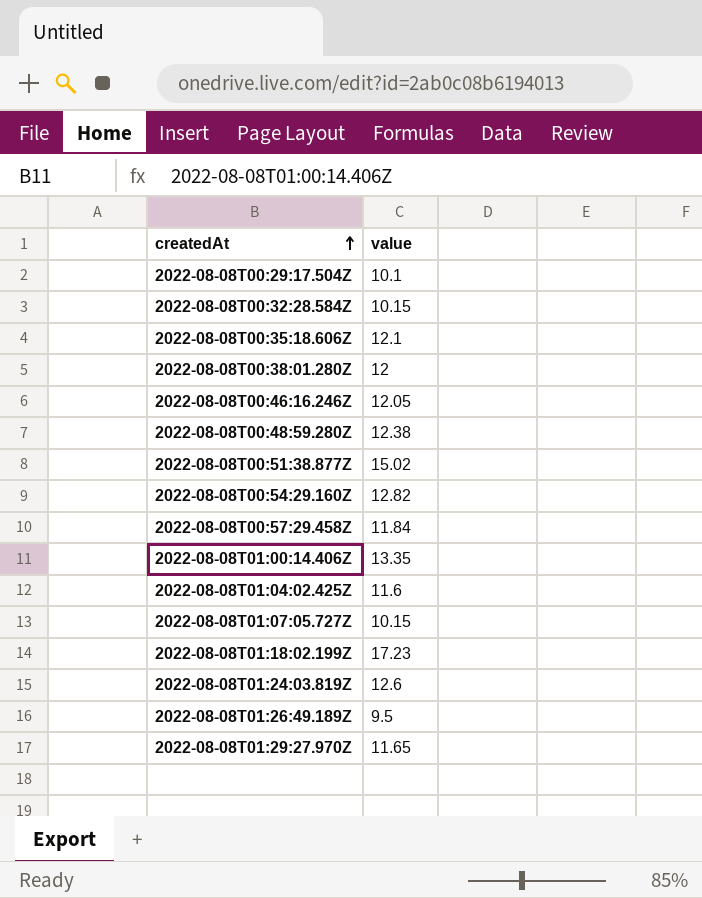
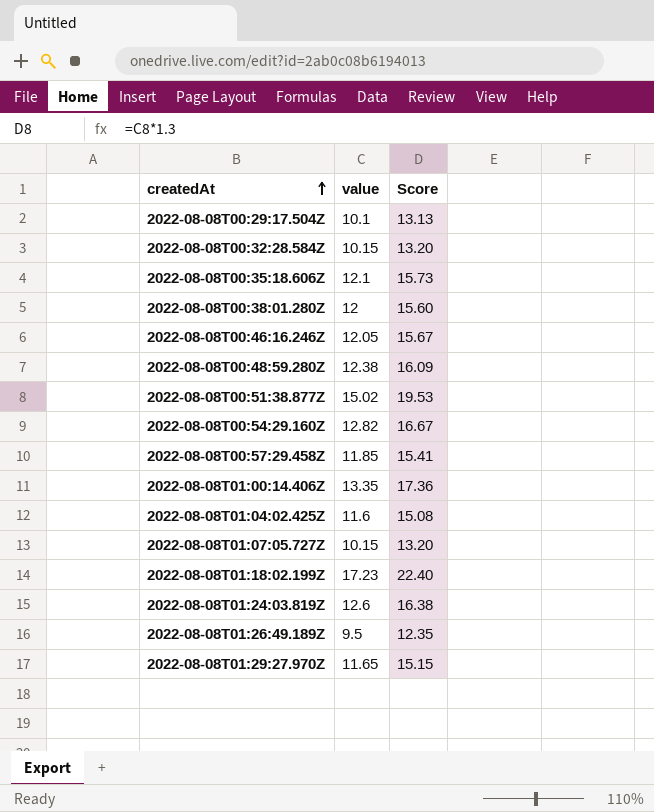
column Score | formula: none -> [value] * 1.3
2022-08-08T00:57:29.458Z | value: 11.84 -> 11.85

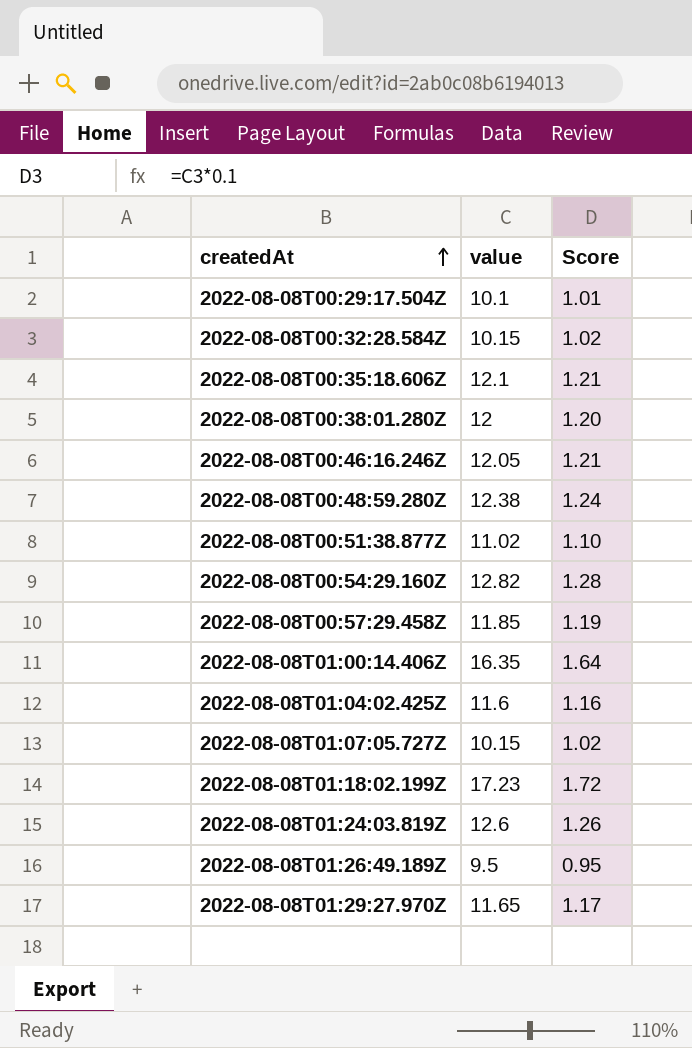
column Score | formula: [value] * 1.3 -> [value] * 0.1
2022-08-08T00:51:38.877Z | value: 15.02 -> 11.02
2022-08-08T01:00:14.406Z | value: 13.35 -> 16.35

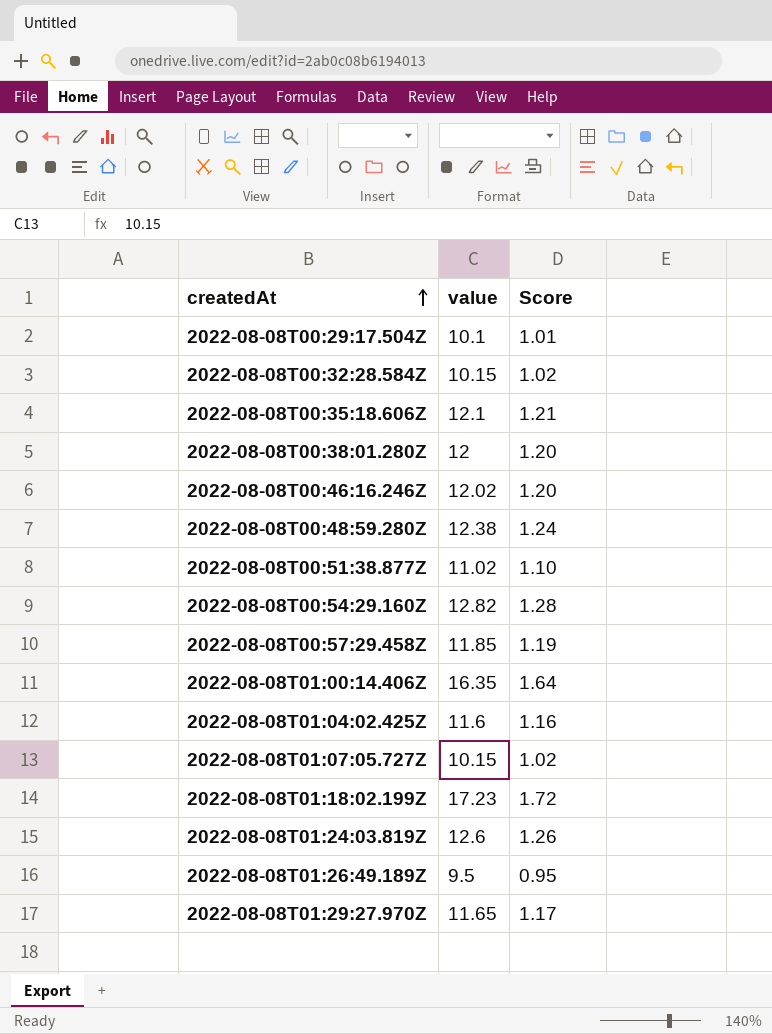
2022-08-08T00:46:16.246Z | value: 12.05 -> 12.02
2022-08-08T00:46:16.246Z | Score: 1.21 -> 1.20

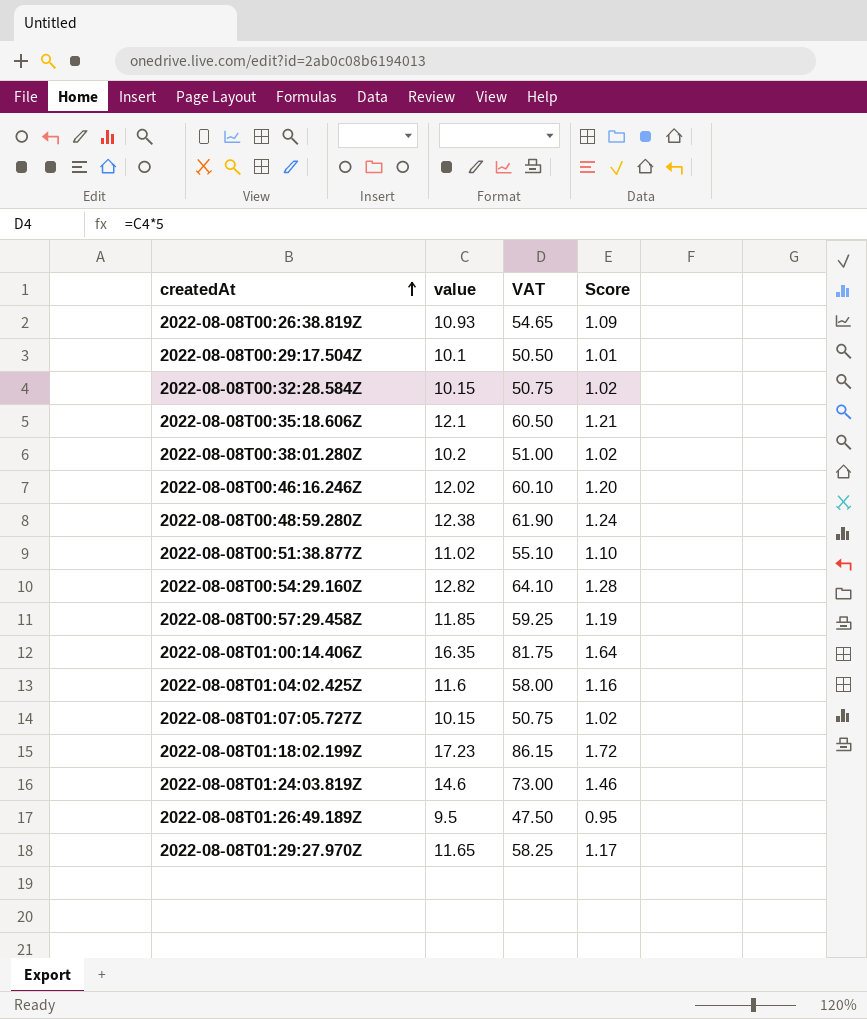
column VAT | formula: none -> [value] * 5
row 2022-08-08T00:26:38.819Z: none -> 10.93 | 54.65 | 1.09
2022-08-08T00:38:01.280Z | value: 12 -> 10.2
2022-08-08T00:38:01.280Z | Score: 1.20 -> 1.02
2022-08-08T01:24:03.819Z | value: 12.6 -> 14.6
2022-08-08T01:24:03.819Z | Score: 1.26 -> 1.46

